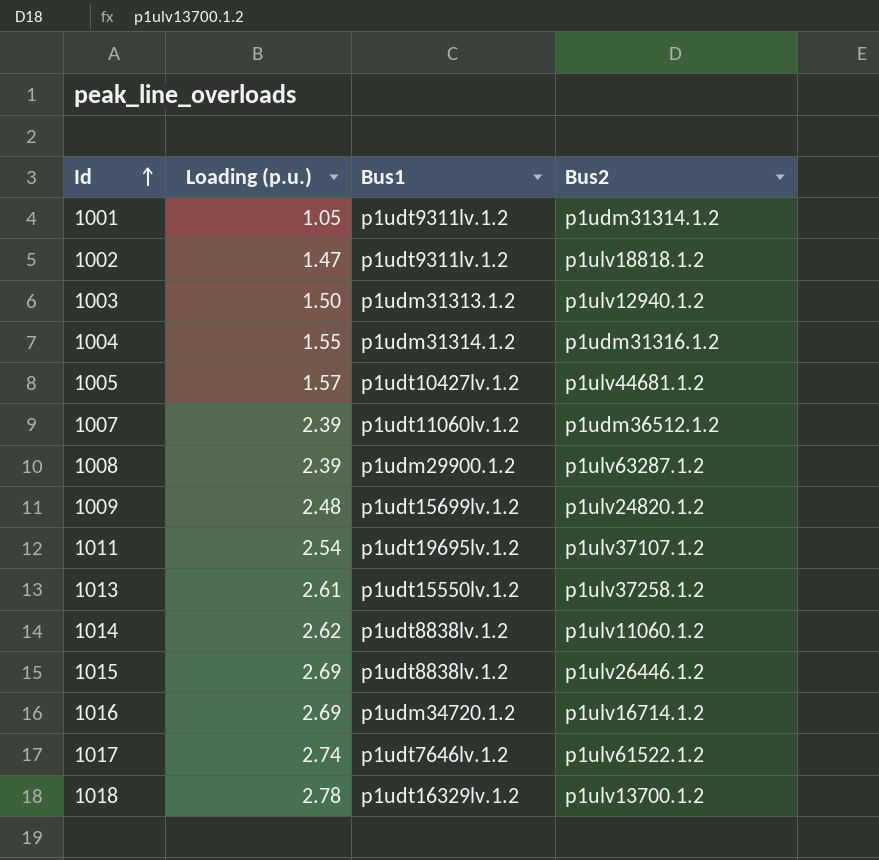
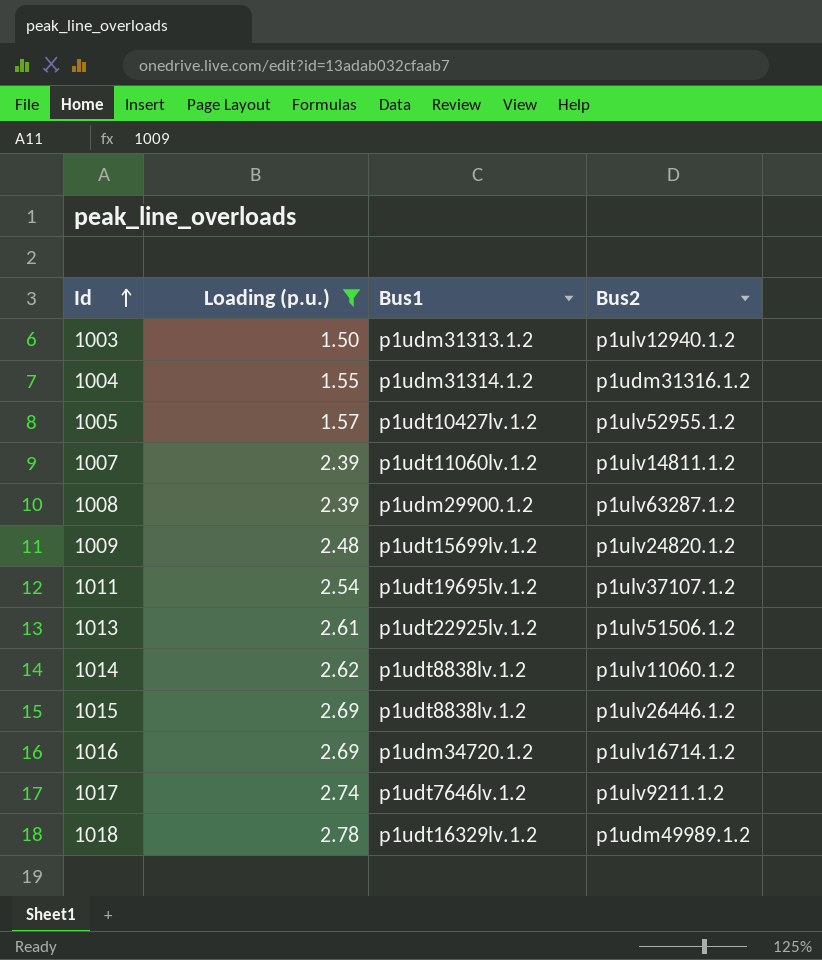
filter: none -> Loading (p.u.) >= 1.50
1005 | Bus2: p1ulv44681.1.2 -> p1ulv52955.1.2
1007 | Bus2: p1udm36512.1.2 -> p1ulv14811.1.2
1013 | Bus1: p1udt15550lv.1.2 -> p1udt22925lv.1.2
1013 | Bus2: p1ulv37258.1.2 -> p1ulv51506.1.2
1017 | Bus2: p1ulv61522.1.2 -> p1ulv9211.1.2
1018 | Bus2: p1ulv13700.1.2 -> p1udm49989.1.2

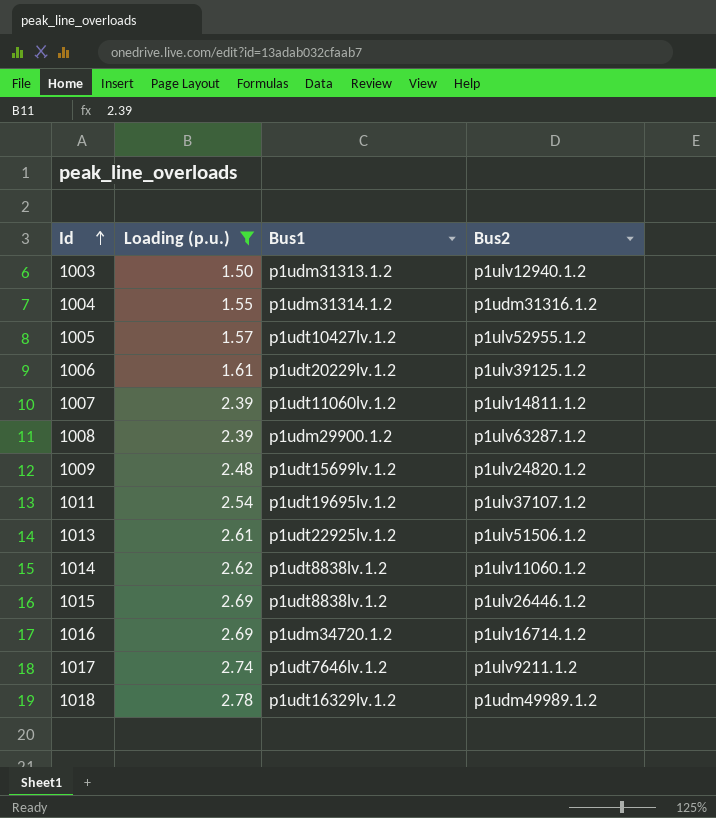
row 1006: none -> 1.61 | p1udt20229lv.1.2 | p1ulv39125.1.2

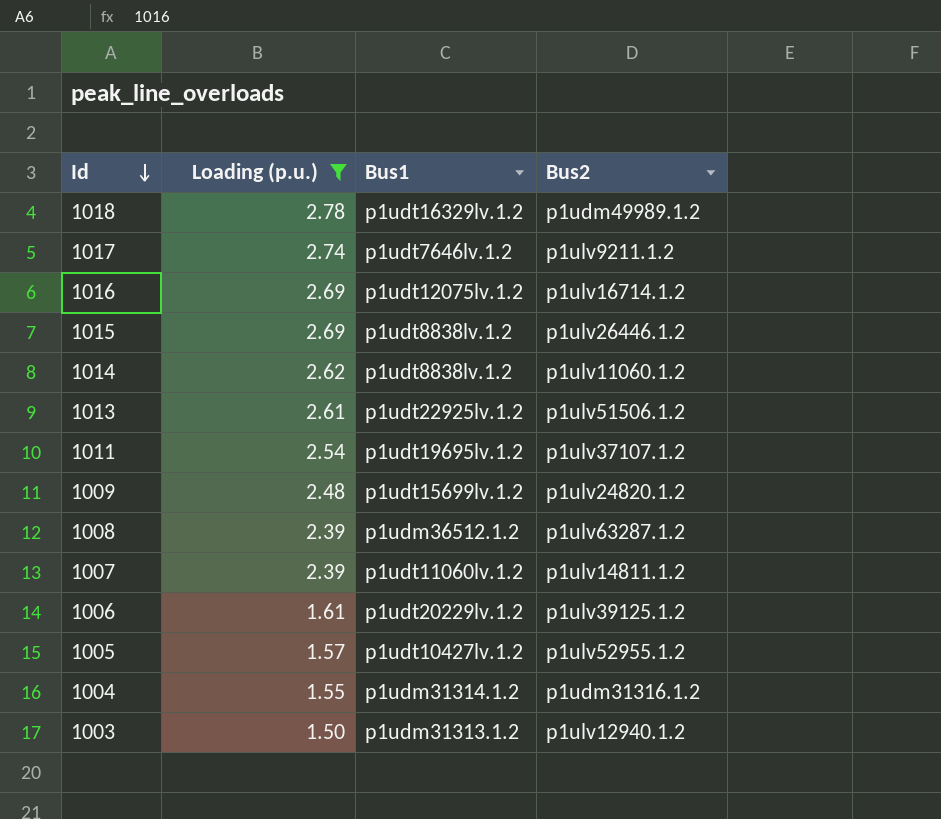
row order: Id ascending -> Id descending
1016 | Bus1: p1udm34720.1.2 -> p1udt12075lv.1.2
1008 | Bus1: p1udm29900.1.2 -> p1udm36512.1.2

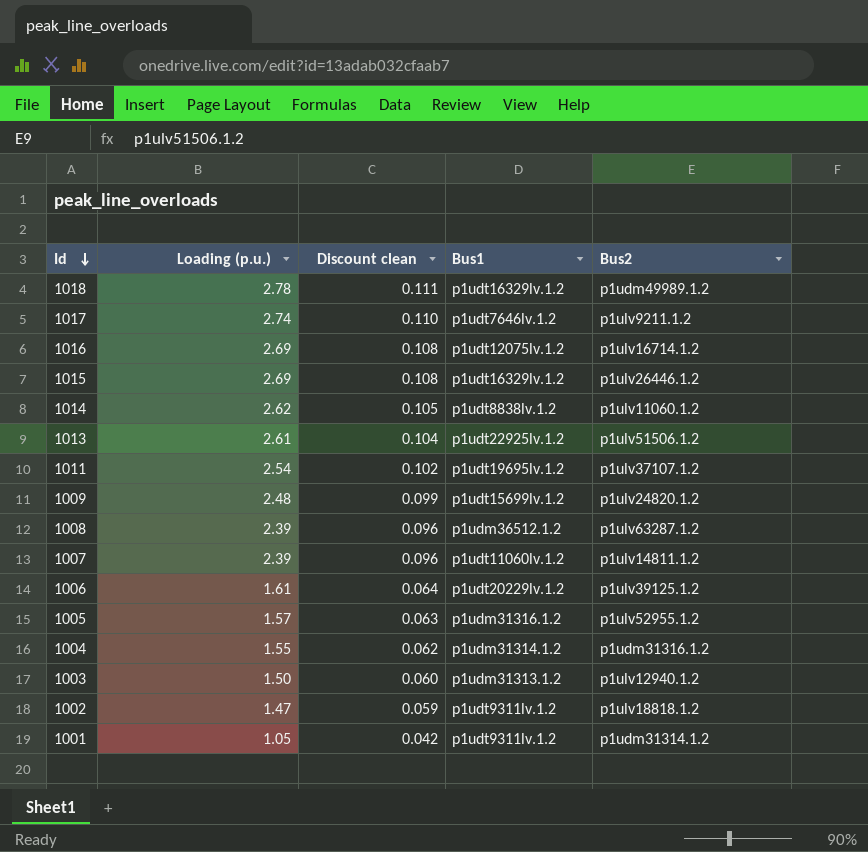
filter: Loading (p.u.) >= 1.50 -> none
column Discount clean | formula: none -> [Loading (p.u.)] * 0.04
1015 | Bus1: p1udt8838lv.1.2 -> p1udt16329lv.1.2
1005 | Bus1: p1udt10427lv.1.2 -> p1udm31316.1.2

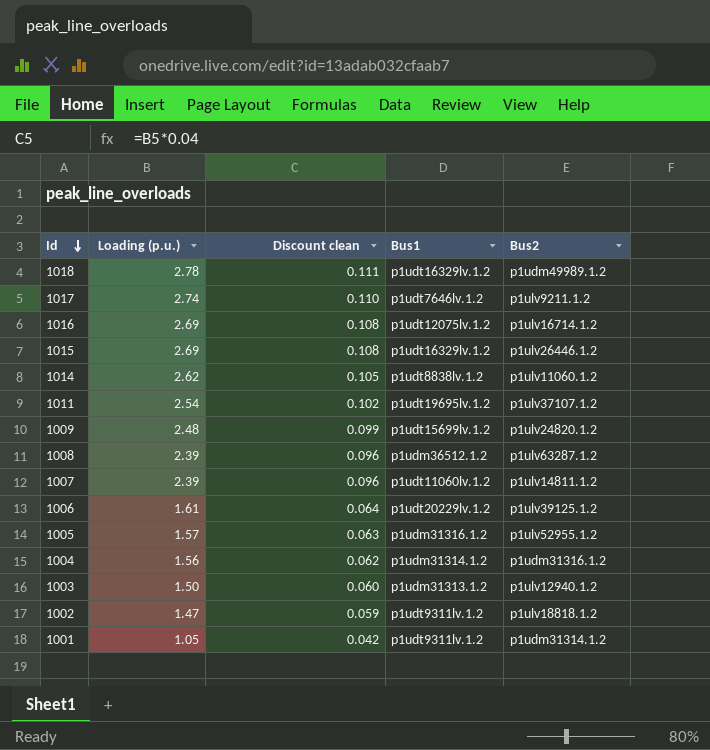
row 1013: 2.61 | 0.104 | p1udt22925lv.1.2 | p1ulv51506.1.2 -> none
1004 | Loading (p.u.): 1.55 -> 1.56

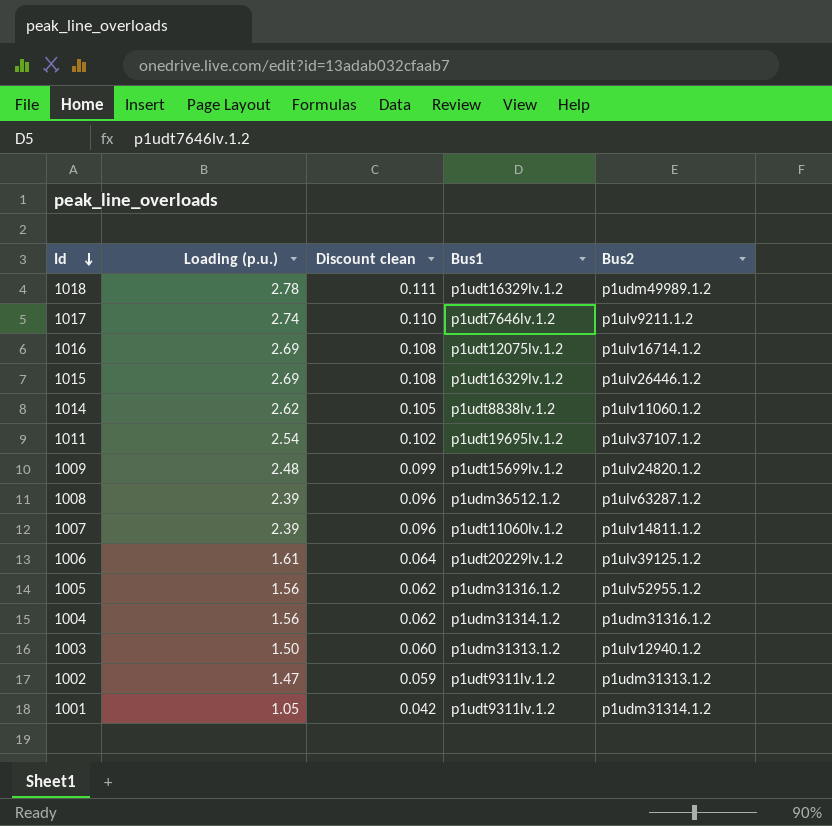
1005 | Loading (p.u.): 1.57 -> 1.56
1005 | Discount clean: 0.063 -> 0.062
1002 | Bus2: p1ulv18818.1.2 -> p1udm31313.1.2

